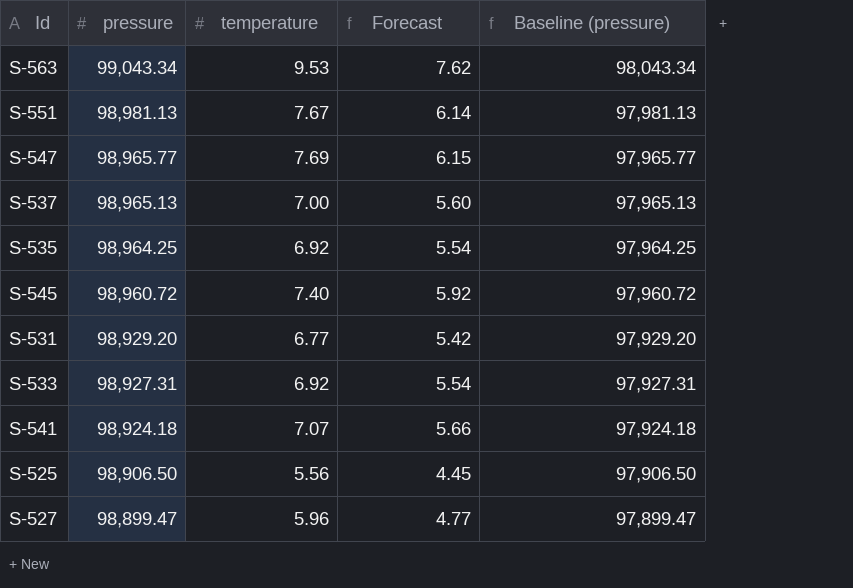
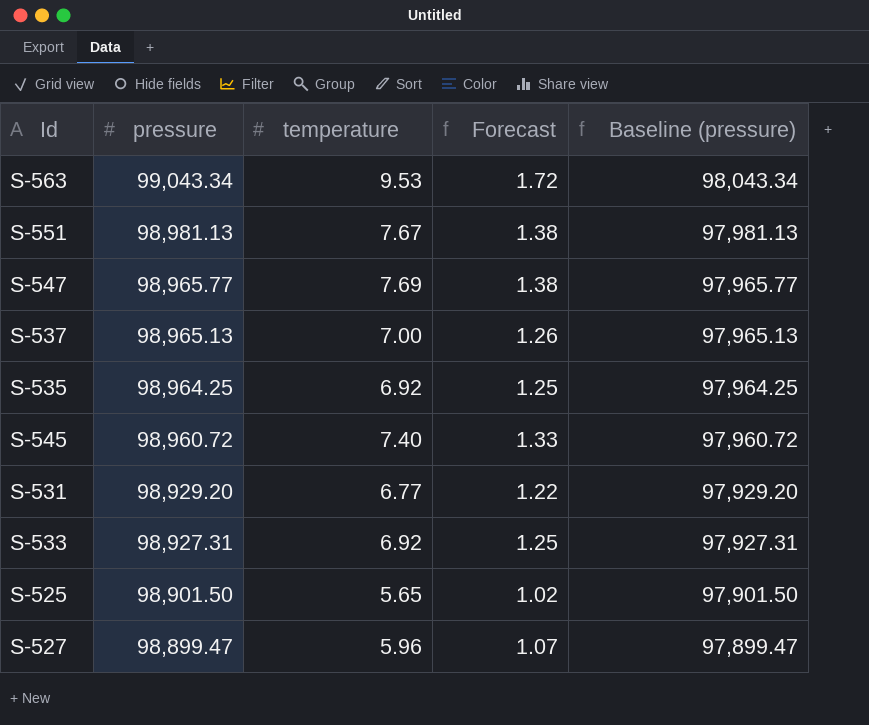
column Forecast | formula: [temperature] * 0.8 -> [temperature] * 0.18
row S-541: 98,924.18 | 7.07 | 5.66 | 97,924.18 -> none
S-525 | pressure: 98,906.50 -> 98,901.50
S-525 | temperature: 5.56 -> 5.65
S-525 | Baseline (pressure): 97,906.50 -> 97,901.50

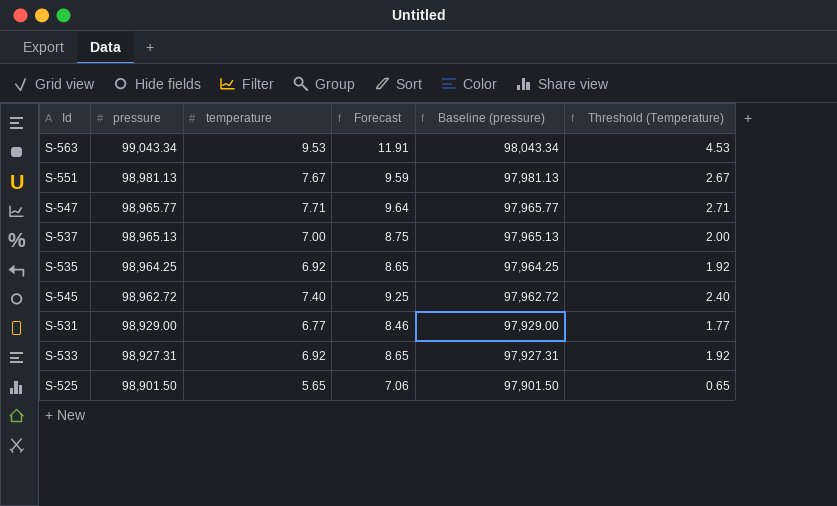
column Forecast | formula: [temperature] * 0.18 -> [temperature] * 1.25
column Threshold (Temperature) | formula: none -> [temperature] - 5
row S-527: 98,899.47 | 5.96 | 1.07 | 97,899.47 -> none
S-547 | temperature: 7.69 -> 7.71
S-545 | pressure: 98,960.72 -> 98,962.72
S-545 | Baseline (pressure): 97,960.72 -> 97,962.72
S-531 | pressure: 98,929.20 -> 98,929.00
S-531 | Baseline (pressure): 97,929.20 -> 97,929.00

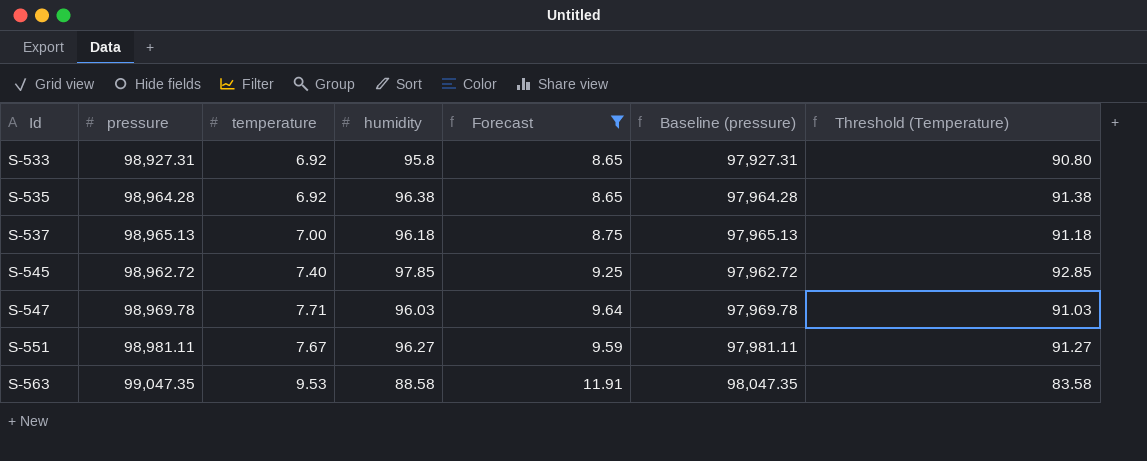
filter: none -> Forecast >= 8.65
row order: pressure descending -> Id ascending
column humidity | position: none -> 4
column Threshold (Temperature) | formula: [temperature] - 5 -> [humidity] - 5
S-535 | pressure: 98,964.25 -> 98,964.28
S-535 | Baseline (pressure): 97,964.25 -> 97,964.28
S-547 | pressure: 98,965.77 -> 98,969.78
S-547 | Baseline (pressure): 97,965.77 -> 97,969.78
S-551 | pressure: 98,981.13 -> 98,981.11
S-551 | Baseline (pressure): 97,981.13 -> 97,981.11
S-563 | pressure: 99,043.34 -> 99,047.35
S-563 | Baseline (pressure): 98,043.34 -> 98,047.35

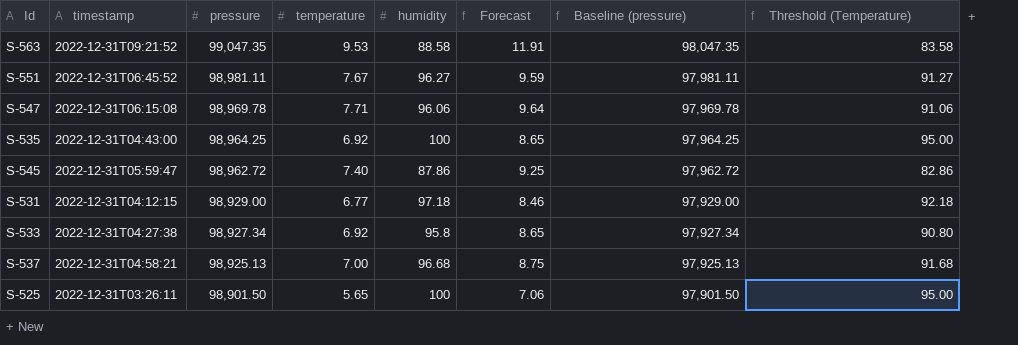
filter: Forecast >= 8.65 -> none
row order: Id ascending -> pressure descending
column timestamp | position: none -> 2
S-547 | humidity: 96.03 -> 96.06
S-547 | Threshold (Temperature): 91.03 -> 91.06
S-535 | pressure: 98,964.28 -> 98,964.25
S-535 | humidity: 96.38 -> 100
S-535 | Baseline (pressure): 97,964.28 -> 97,964.25
S-535 | Threshold (Temperature): 91.38 -> 95.00
S-545 | humidity: 97.85 -> 87.86
S-545 | Threshold (Temperature): 92.85 -> 82.86
S-533 | pressure: 98,927.31 -> 98,927.34
S-533 | Baseline (pressure): 97,927.31 -> 97,927.34
S-537 | pressure: 98,965.13 -> 98,925.13
S-537 | humidity: 96.18 -> 96.68
S-537 | Baseline (pressure): 97,965.13 -> 97,925.13
S-537 | Threshold (Temperature): 91.18 -> 91.68

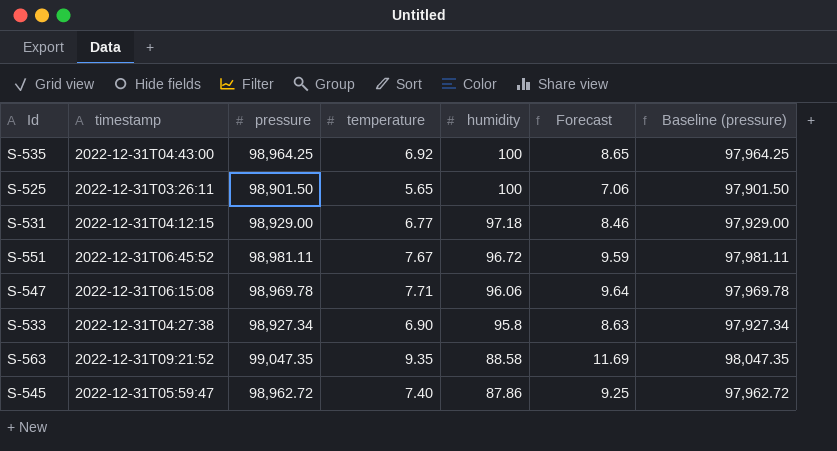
row order: pressure descending -> humidity descending
column Threshold (Temperature) | formula: [humidity] - 5 -> none
row S-537: 2022-12-31T04:58:21 | 98,925.13 | 7.00 | 96.68 | 8.75 | 97,925.13 | 91.68 -> none
S-551 | humidity: 96.27 -> 96.72
S-533 | temperature: 6.92 -> 6.90
S-533 | Forecast: 8.65 -> 8.63
S-563 | temperature: 9.53 -> 9.35
S-563 | Forecast: 11.91 -> 11.69

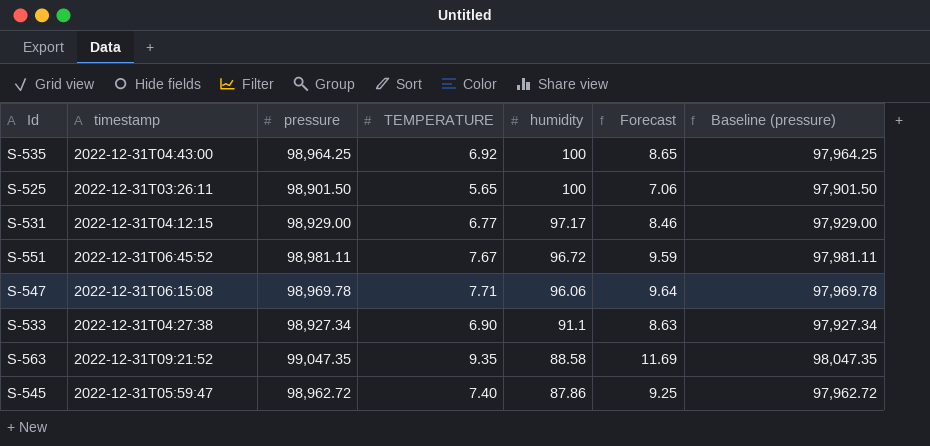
column name: temperature -> TEMPERATURE
S-531 | humidity: 97.18 -> 97.17
S-533 | humidity: 95.8 -> 91.1

